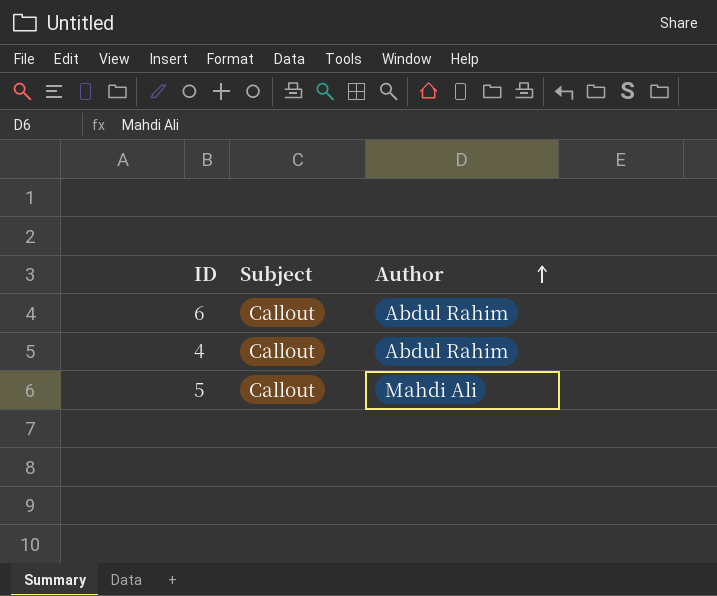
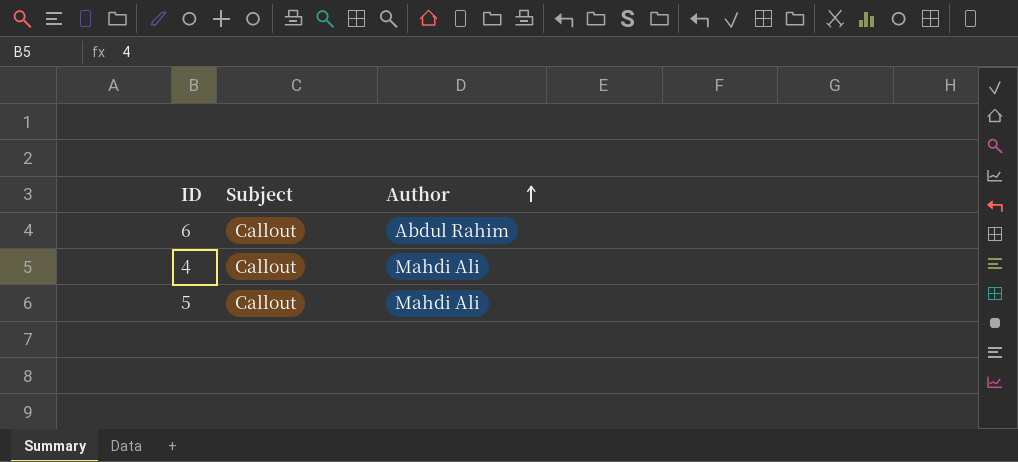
4 | Author: Abdul Rahim -> Mahdi Ali

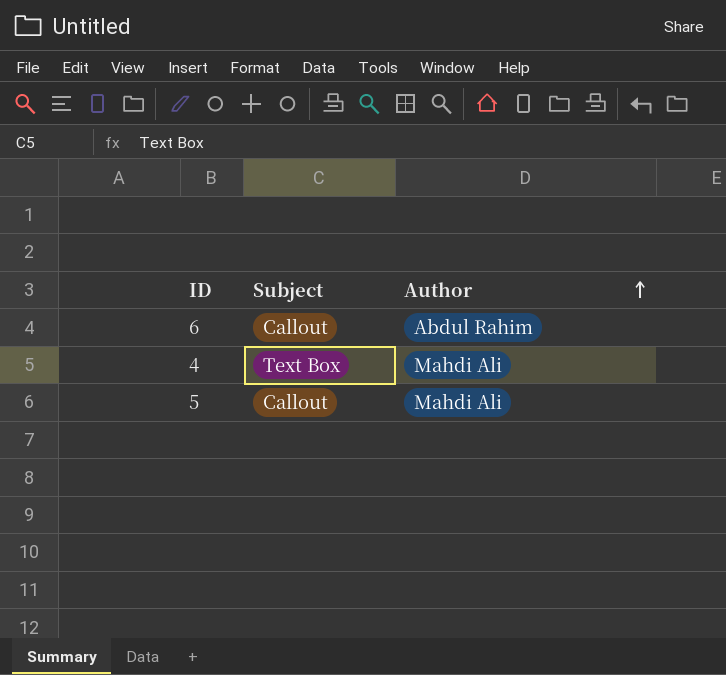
4 | Subject: Callout -> Text Box

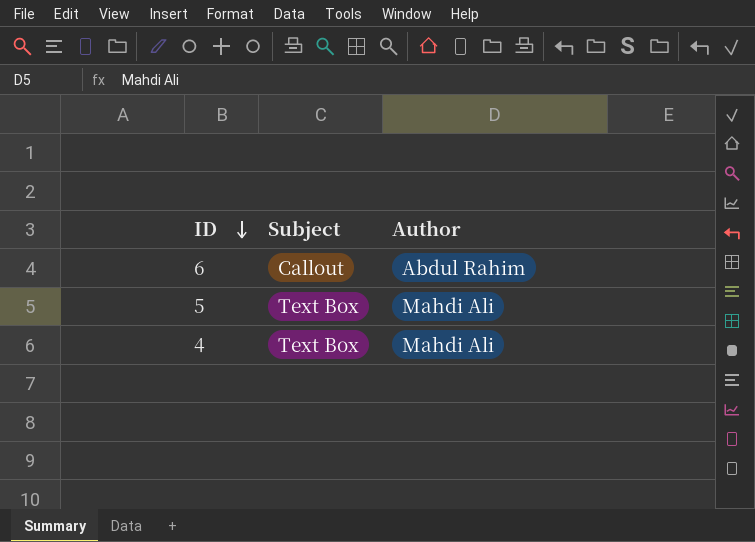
row order: Author ascending -> ID descending
5 | Subject: Callout -> Text Box

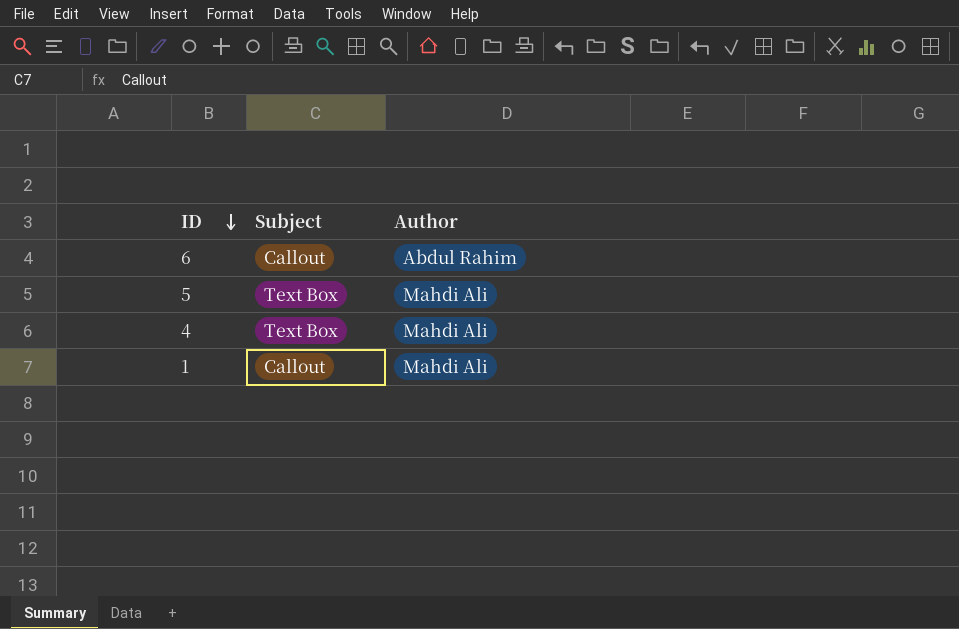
row 1: none -> Callout | Mahdi Ali

